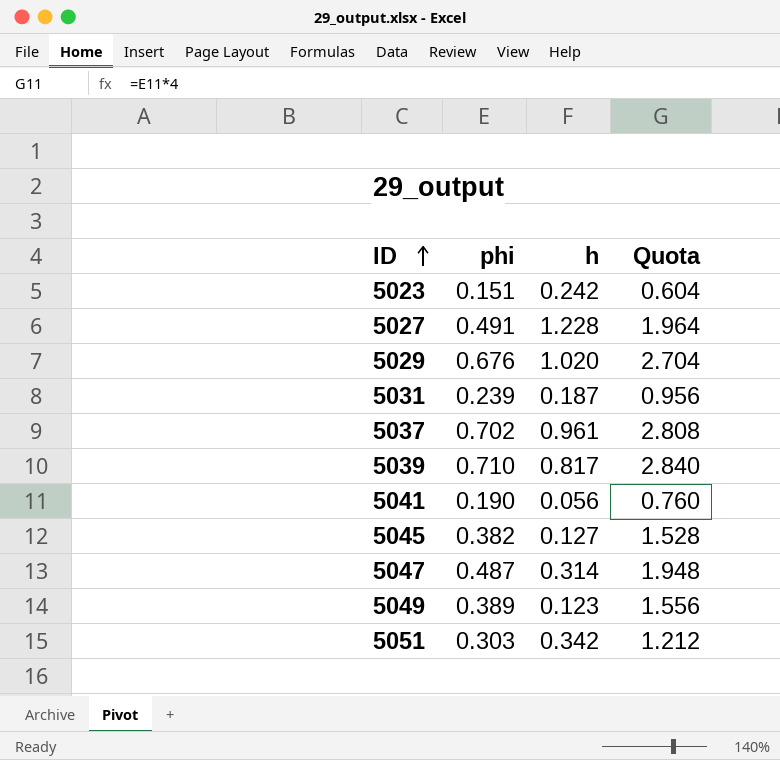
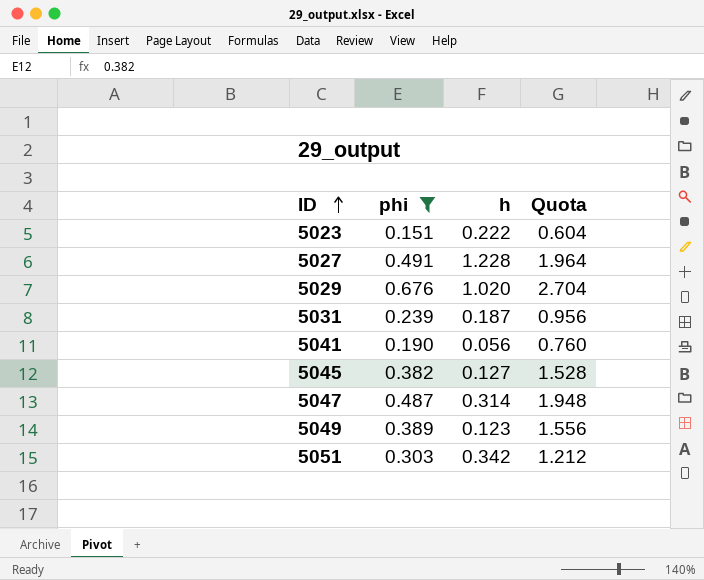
filter: none -> phi <= 0.676
5023 | h: 0.242 -> 0.222

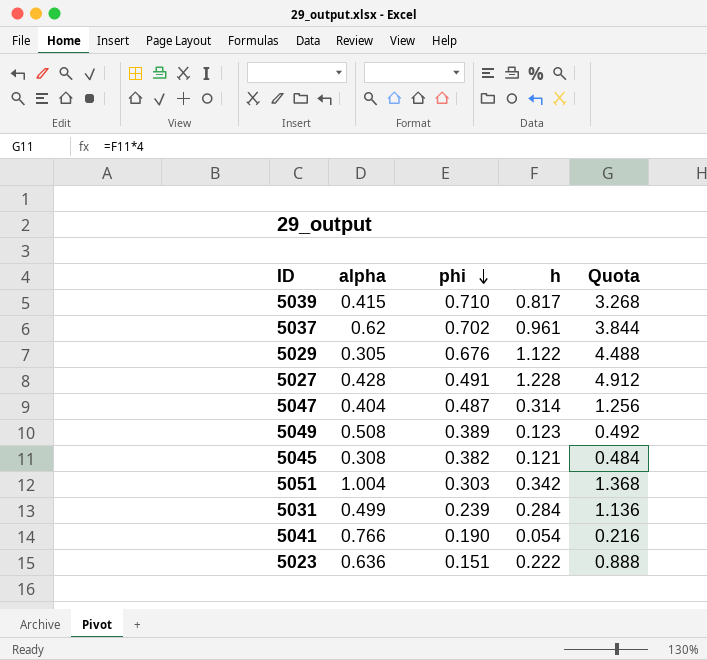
filter: phi <= 0.676 -> none
row order: ID ascending -> phi descending
column alpha | position: none -> 2
column Quota | formula: [phi] * 4 -> [h] * 4
5029 | h: 1.020 -> 1.122
5045 | h: 0.127 -> 0.121
5031 | h: 0.187 -> 0.284
5041 | h: 0.056 -> 0.054

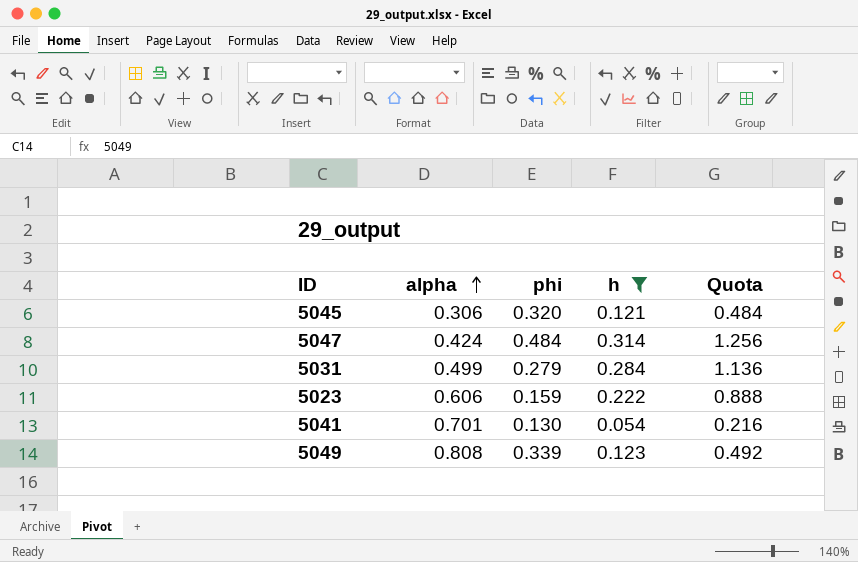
filter: none -> h <= 0.314
row order: phi descending -> alpha ascending
5045 | alpha: 0.308 -> 0.306
5045 | phi: 0.382 -> 0.320
5047 | alpha: 0.404 -> 0.424
5047 | phi: 0.487 -> 0.484
5031 | phi: 0.239 -> 0.279
5023 | alpha: 0.636 -> 0.606
5023 | phi: 0.151 -> 0.159
5041 | alpha: 0.766 -> 0.701
5041 | phi: 0.190 -> 0.130
5049 | alpha: 0.508 -> 0.808
5049 | phi: 0.389 -> 0.339

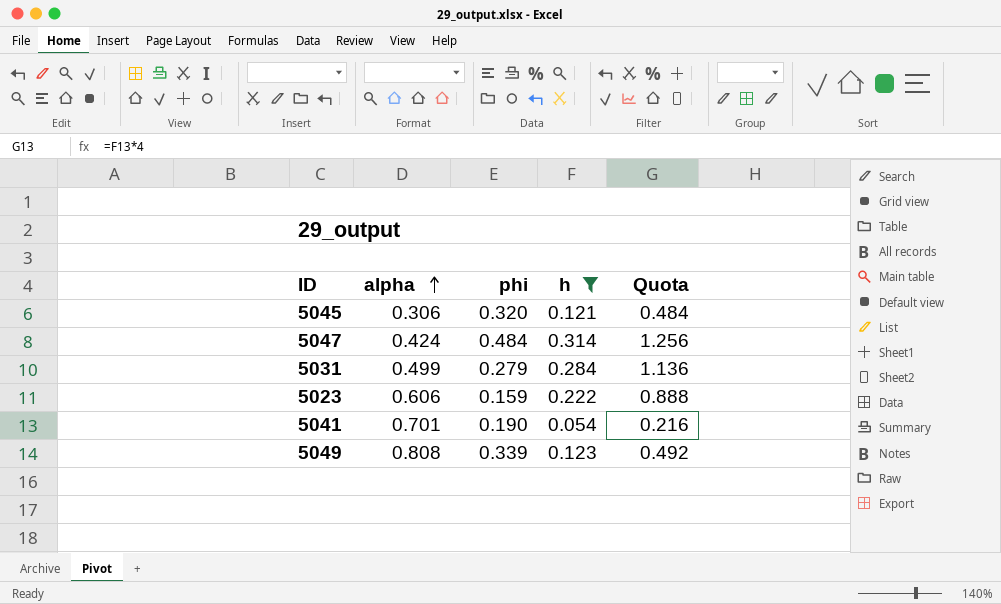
5041 | phi: 0.130 -> 0.190

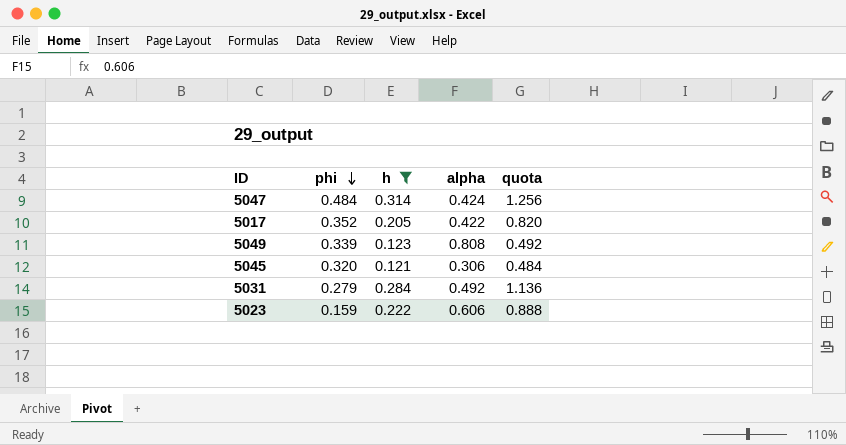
row order: alpha ascending -> phi descending
column alpha | position: 2 -> 4
column name: Quota -> quota
row 5041: 0.701 | 0.190 | 0.054 | 0.216 -> none
row 5017: none -> 0.352 | 0.205 | 0.422 | 0.820
5031 | alpha: 0.499 -> 0.492

